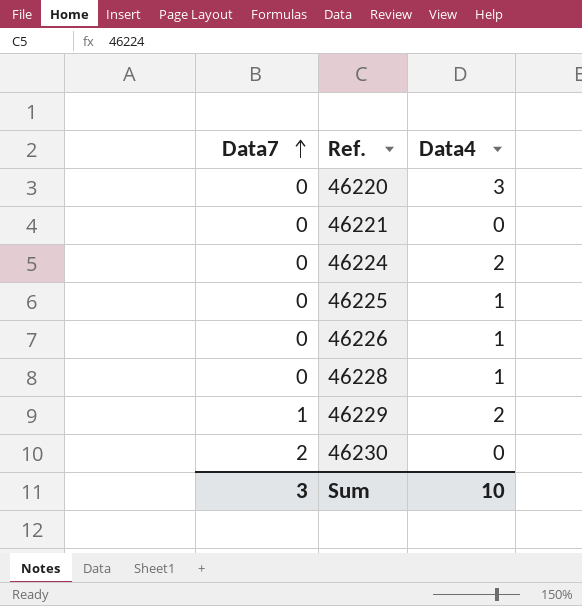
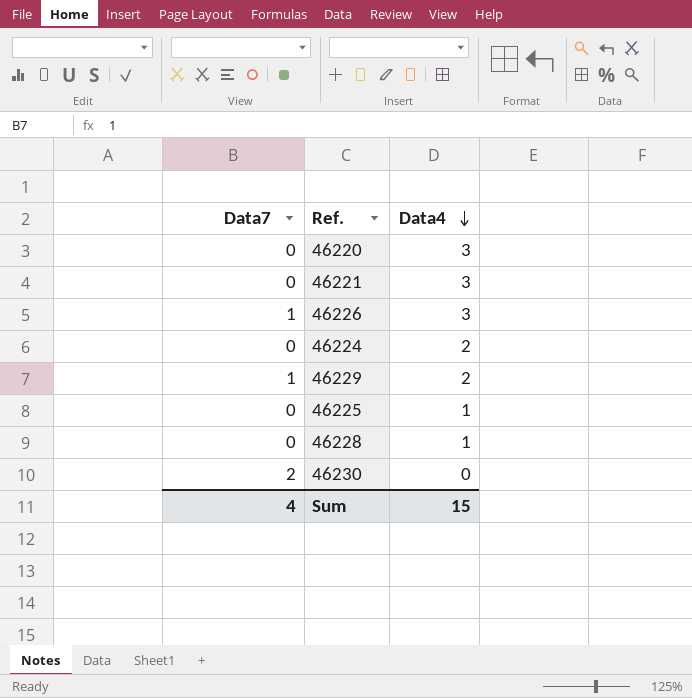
row order: Data7 ascending -> Data4 descending
46221 | Data4: 0 -> 3
46226 | Data7: 0 -> 1
46226 | Data4: 1 -> 3
Sum | Data7: 3 -> 4
Sum | Data4: 10 -> 15

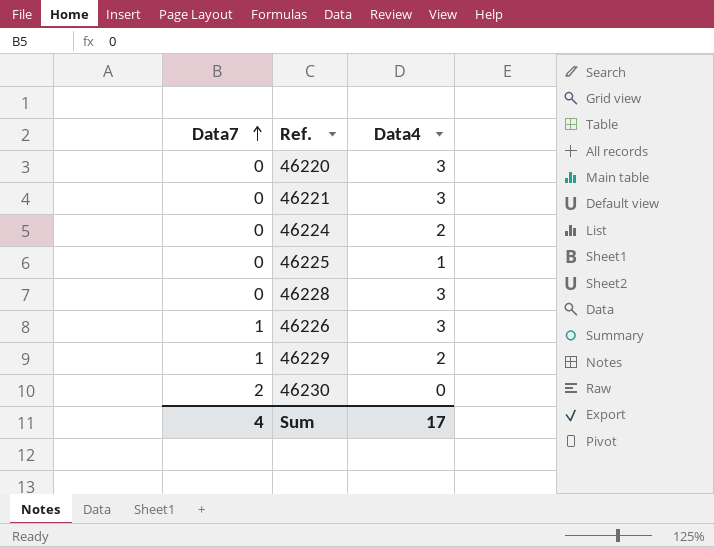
row order: Data4 descending -> Data7 ascending
46228 | Data4: 1 -> 3
Sum | Data4: 15 -> 17

